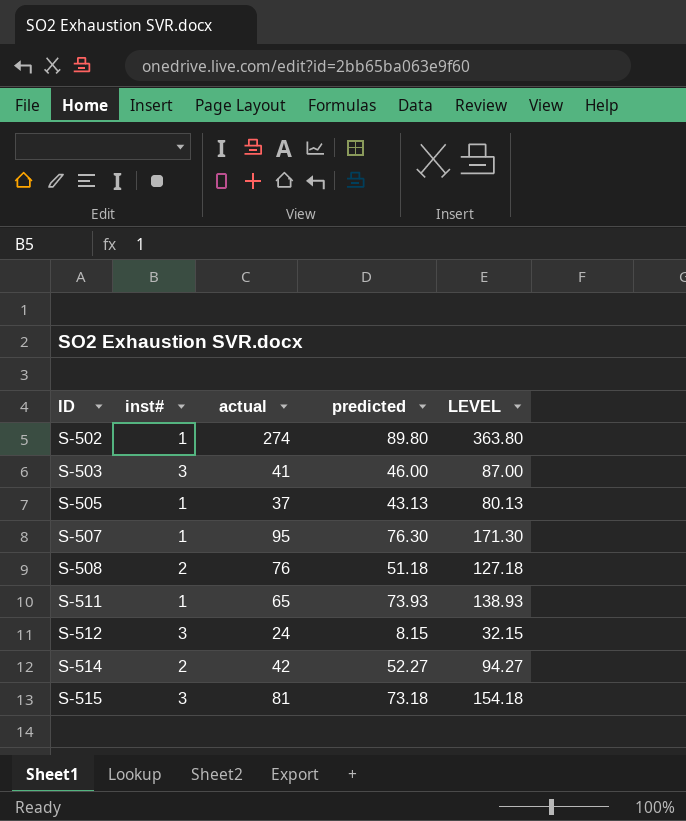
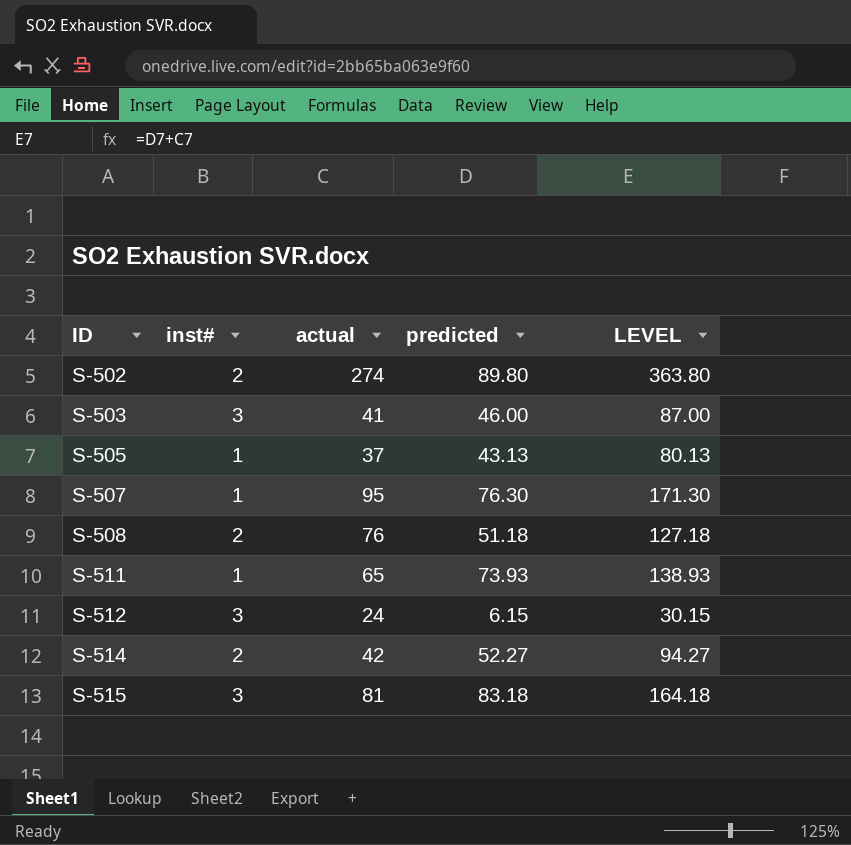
S-502 | inst#: 1 -> 2
S-512 | predicted: 8.15 -> 6.15
S-512 | LEVEL: 32.15 -> 30.15
S-515 | predicted: 73.18 -> 83.18
S-515 | LEVEL: 154.18 -> 164.18

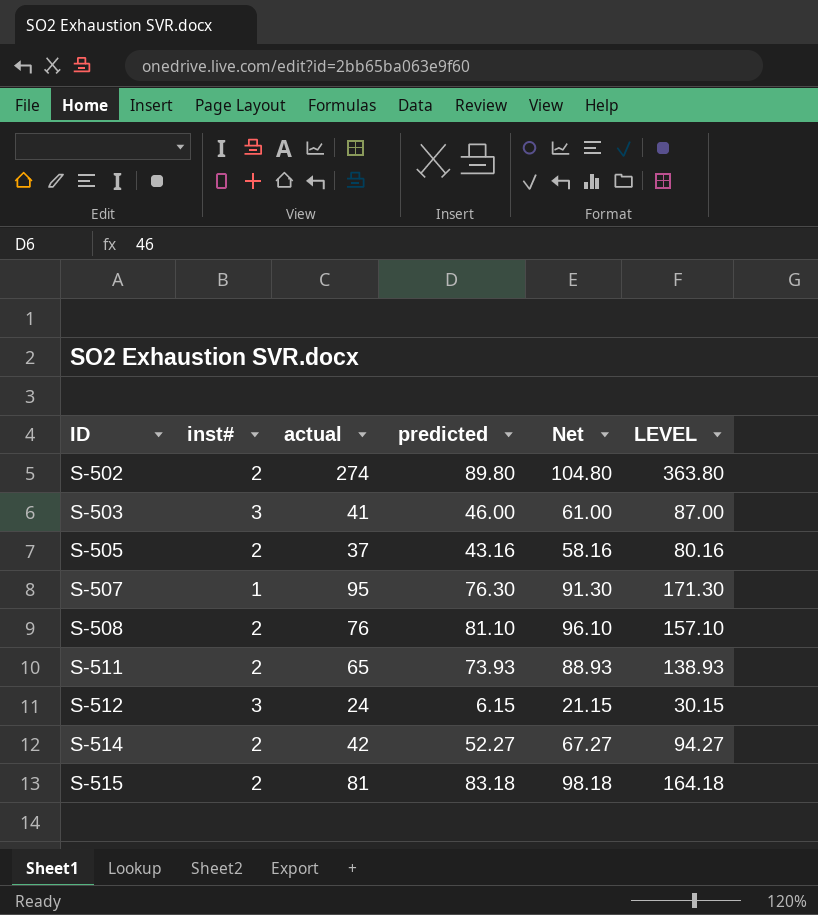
column Net | formula: none -> [predicted] + 15
S-505 | inst#: 1 -> 2
S-505 | predicted: 43.13 -> 43.16
S-505 | LEVEL: 80.13 -> 80.16
S-508 | predicted: 51.18 -> 81.10
S-508 | LEVEL: 127.18 -> 157.10
S-511 | inst#: 1 -> 2
S-515 | inst#: 3 -> 2

